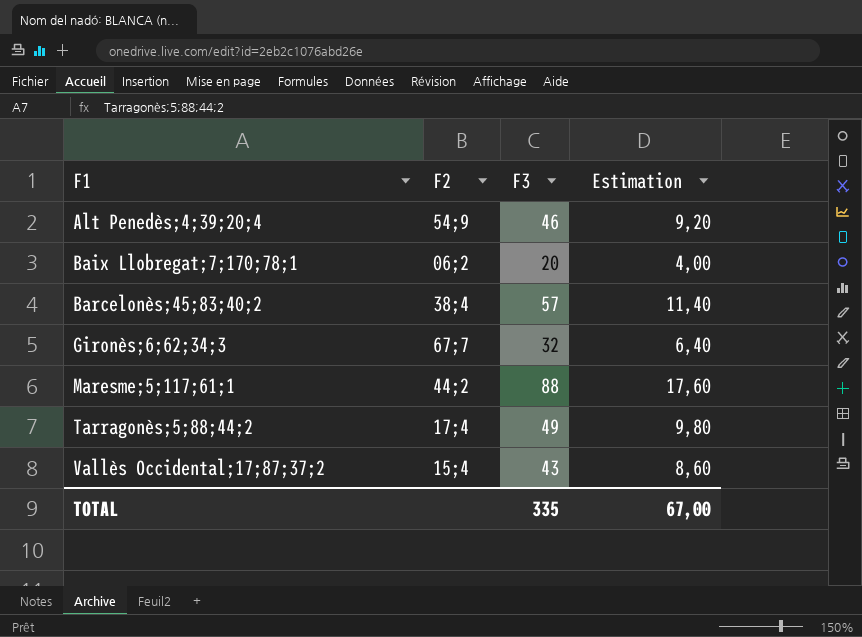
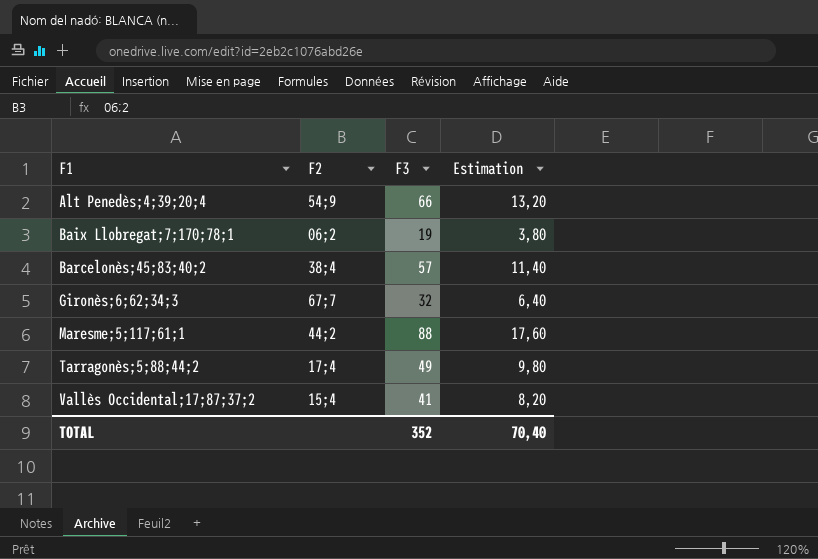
Alt Penedès;4;39;20;4 | F3: 46 -> 66
Alt Penedès;4;39;20;4 | Estimation: 9,20 -> 13,20
Baix Llobregat;7;170;78;1 | F3: 20 -> 19
Baix Llobregat;7;170;78;1 | Estimation: 4,00 -> 3,80
Vallès Occidental;17;87;37;2 | F3: 43 -> 41
Vallès Occidental;17;87;37;2 | Estimation: 8,60 -> 8,20
TOTAL | F3: 335 -> 352
TOTAL | Estimation: 67,00 -> 70,40

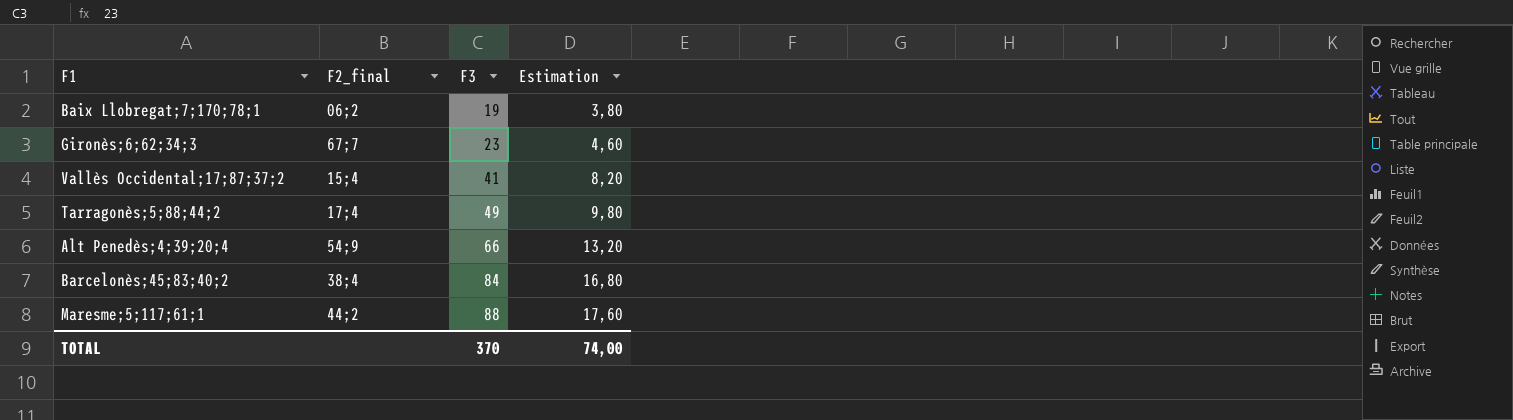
row order: F1 ascending -> F3 ascending
column name: F2 -> F2_final
Gironès;6;62;34;3 | F3: 32 -> 23
Gironès;6;62;34;3 | Estimation: 6,40 -> 4,60
Barcelonès;45;83;40;2 | F3: 57 -> 84
Barcelonès;45;83;40;2 | Estimation: 11,40 -> 16,80
TOTAL | F3: 352 -> 370
TOTAL | Estimation: 70,40 -> 74,00

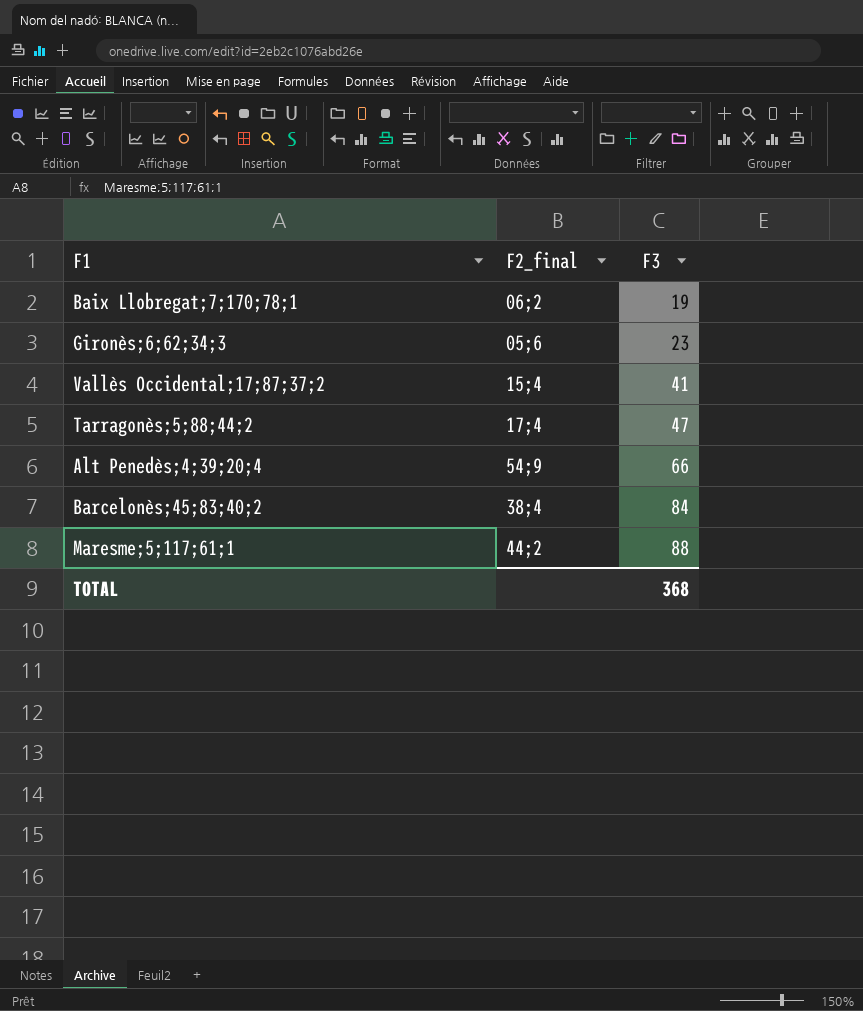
column Estimation | formula: [F3] * 0,2 -> none
Gironès;6;62;34;3 | F2_final: 67;7 -> 05;6
Tarragonès;5;88;44;2 | F3: 49 -> 47
TOTAL | F3: 370 -> 368

